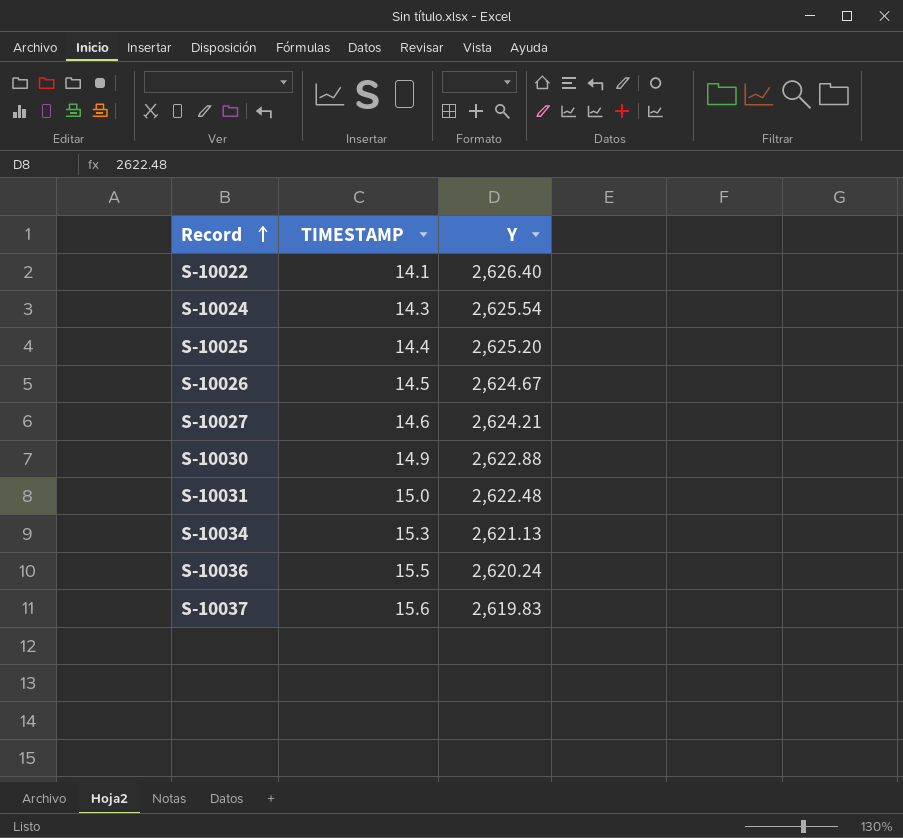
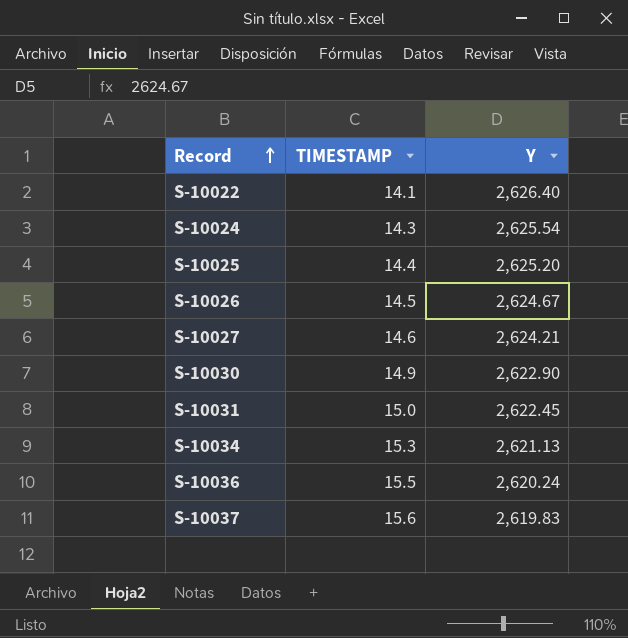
S-10030 | Y: 2,622.88 -> 2,622.90
S-10031 | Y: 2,622.48 -> 2,622.45

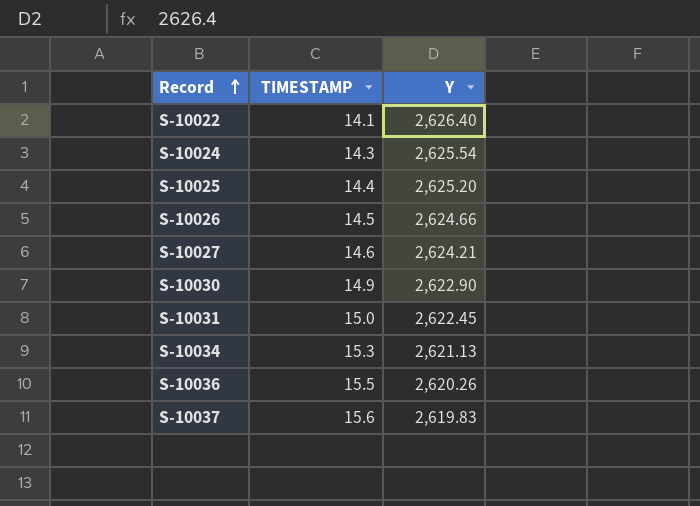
S-10026 | Y: 2,624.67 -> 2,624.66
S-10036 | Y: 2,620.24 -> 2,620.26

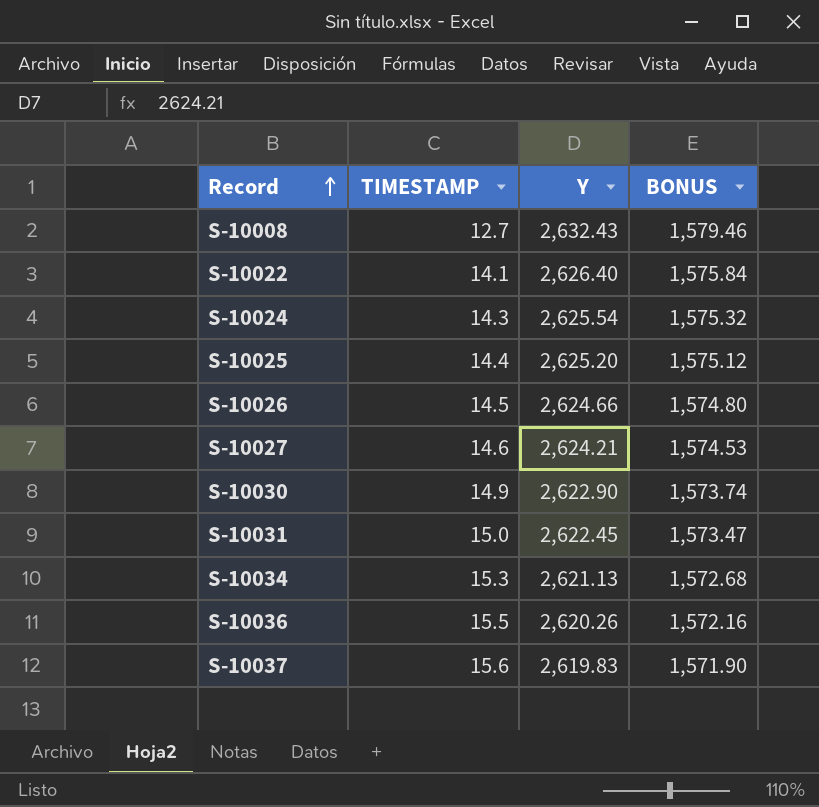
column BONUS | formula: none -> [Y] * 0.6
row S-10008: none -> 12.7 | 2,632.43 | 1,579.46

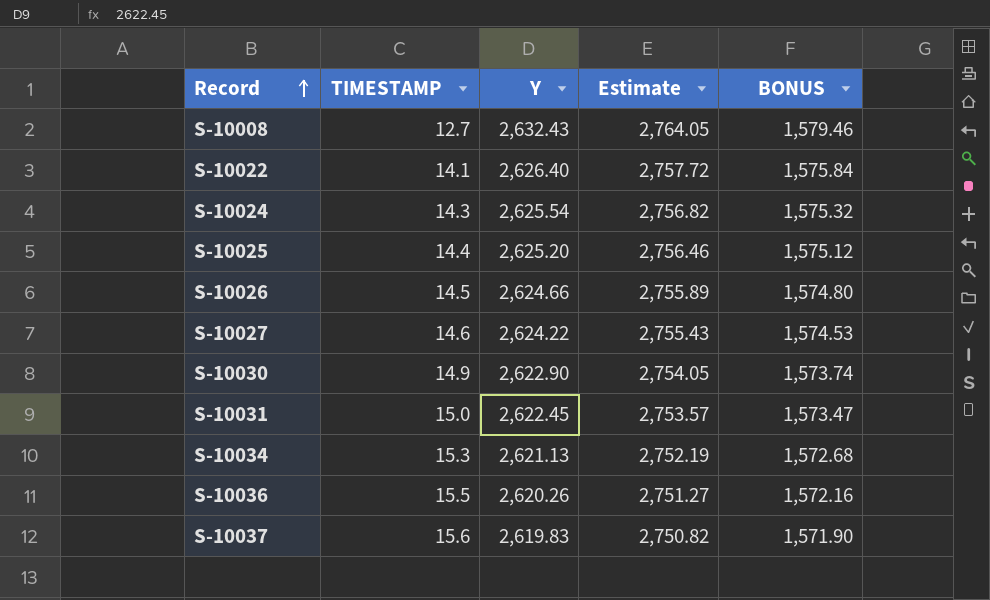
column Estimate | formula: none -> [Y] * 1.05
S-10027 | Y: 2,624.21 -> 2,624.22

